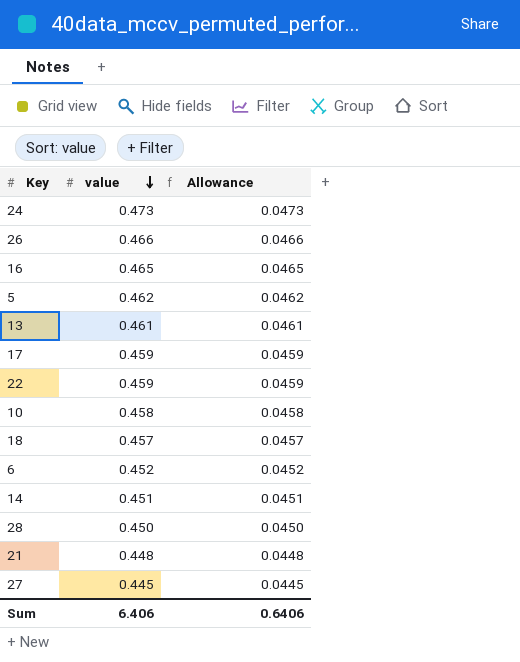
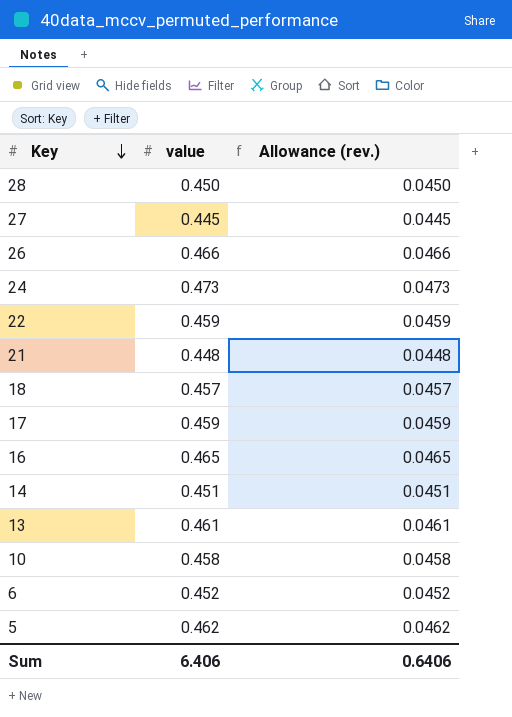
row order: value descending -> Key descending
column name: Allowance -> Allowance (rev.)

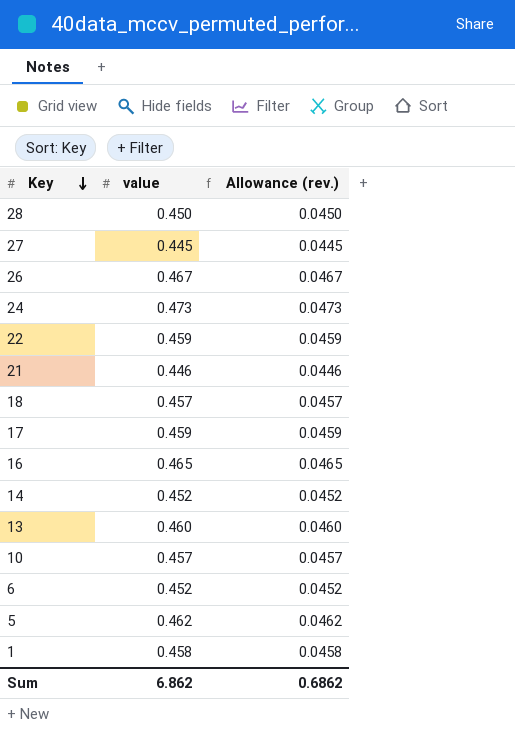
26 | value: 0.466 -> 0.467
26 | Allowance (rev.): 0.0466 -> 0.0467
21 | value: 0.448 -> 0.446
21 | Allowance (rev.): 0.0448 -> 0.0446
14 | value: 0.451 -> 0.452
14 | Allowance (rev.): 0.0451 -> 0.0452
13 | value: 0.461 -> 0.460
13 | Allowance (rev.): 0.0461 -> 0.0460
10 | value: 0.458 -> 0.457
10 | Allowance (rev.): 0.0458 -> 0.0457
row 1: none -> 0.458 | 0.0458
Sum | value: 6.406 -> 6.862
Sum | Allowance (rev.): 0.6406 -> 0.6862

